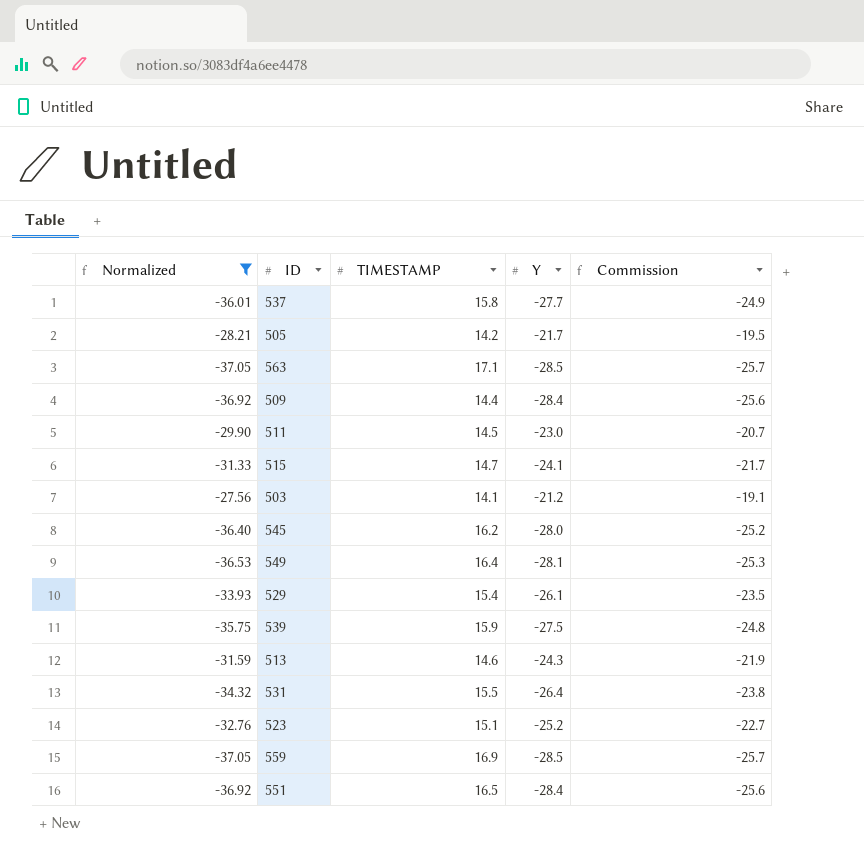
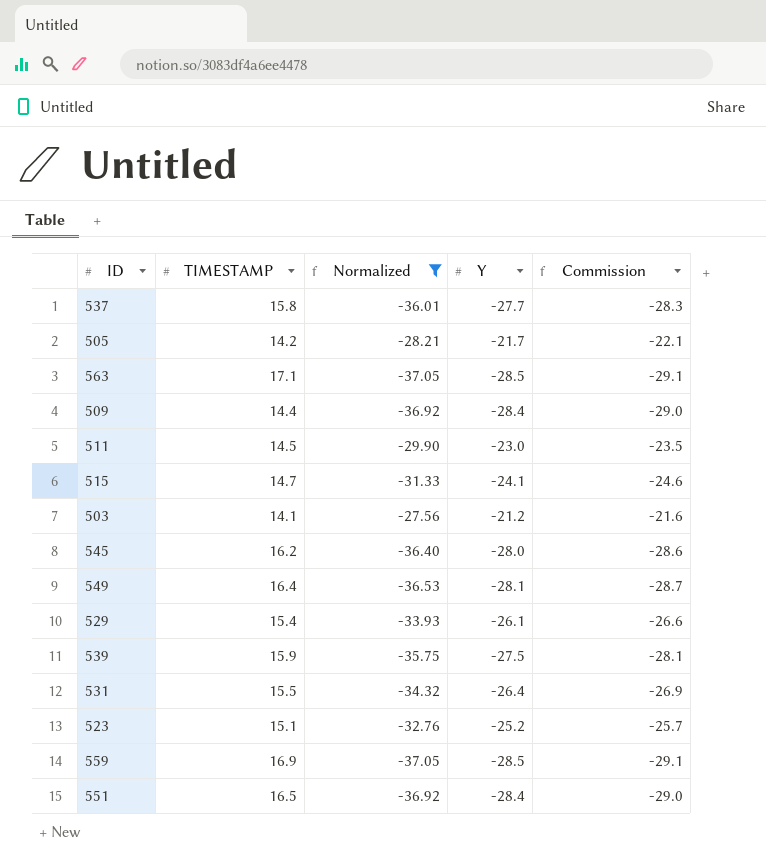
column Normalized | position: 1 -> 3
column Commission | formula: [Y] * 0.9 -> [Y] * 1.02
row 513: -31.59 | 14.6 | -24.3 | -21.9 -> none

